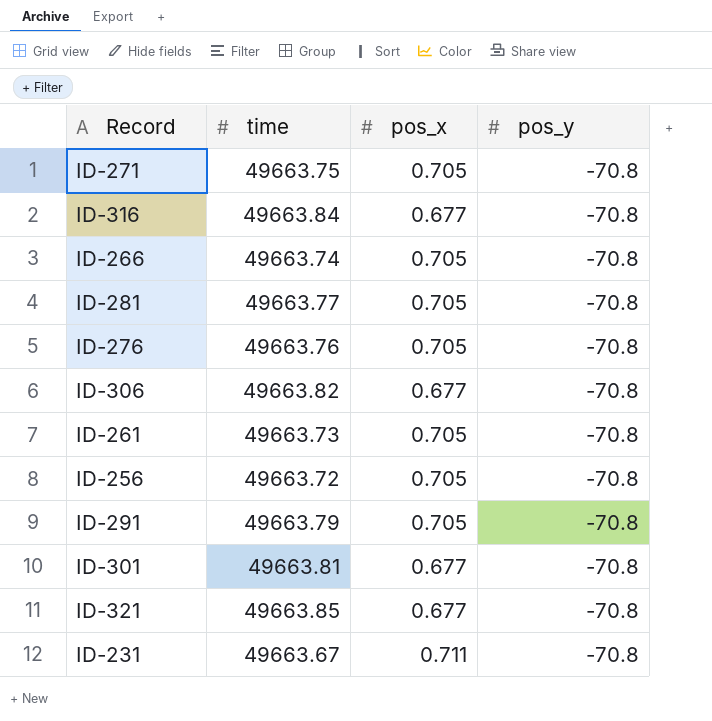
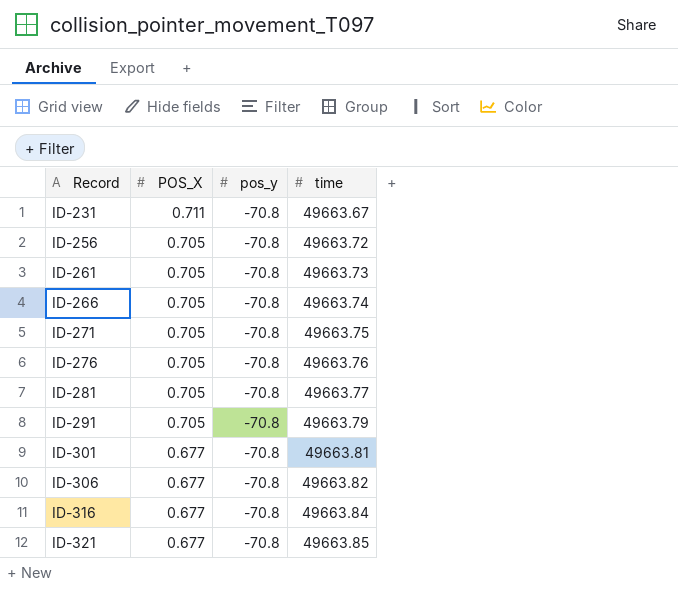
row order: none -> Record ascending
column name: pos_x -> POS_X
column time | position: 2 -> 4

